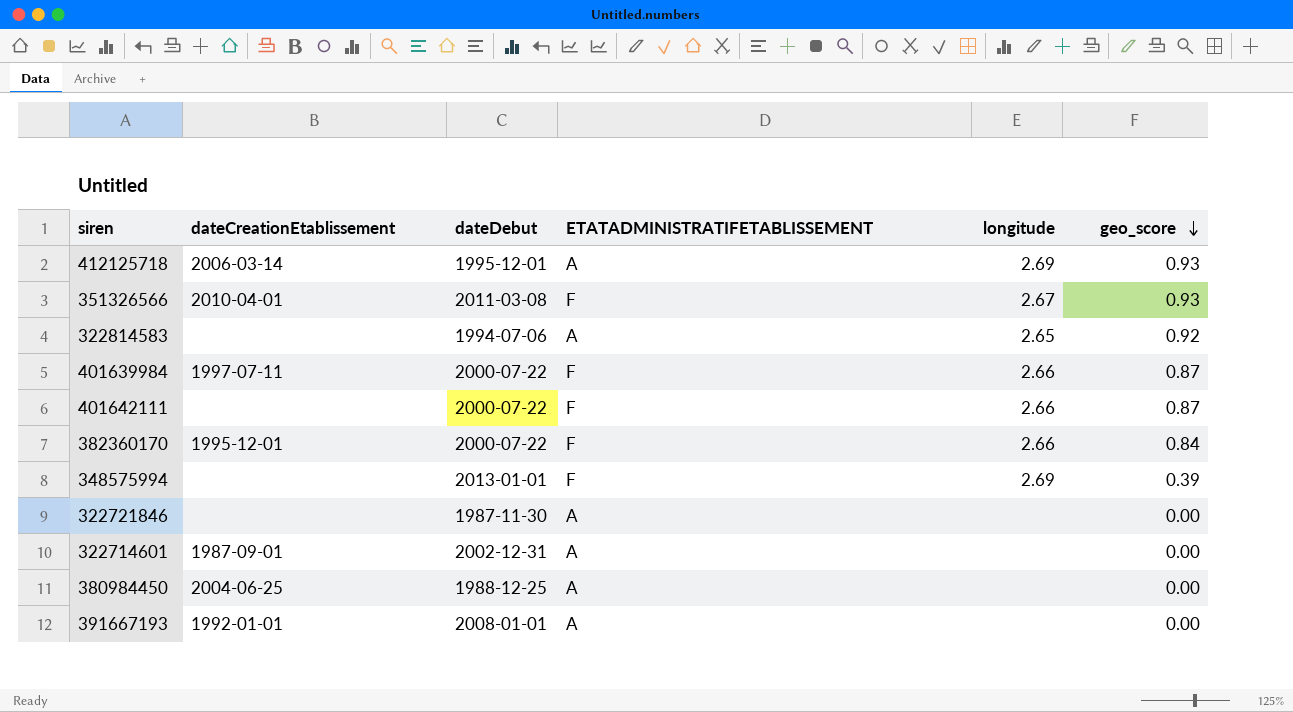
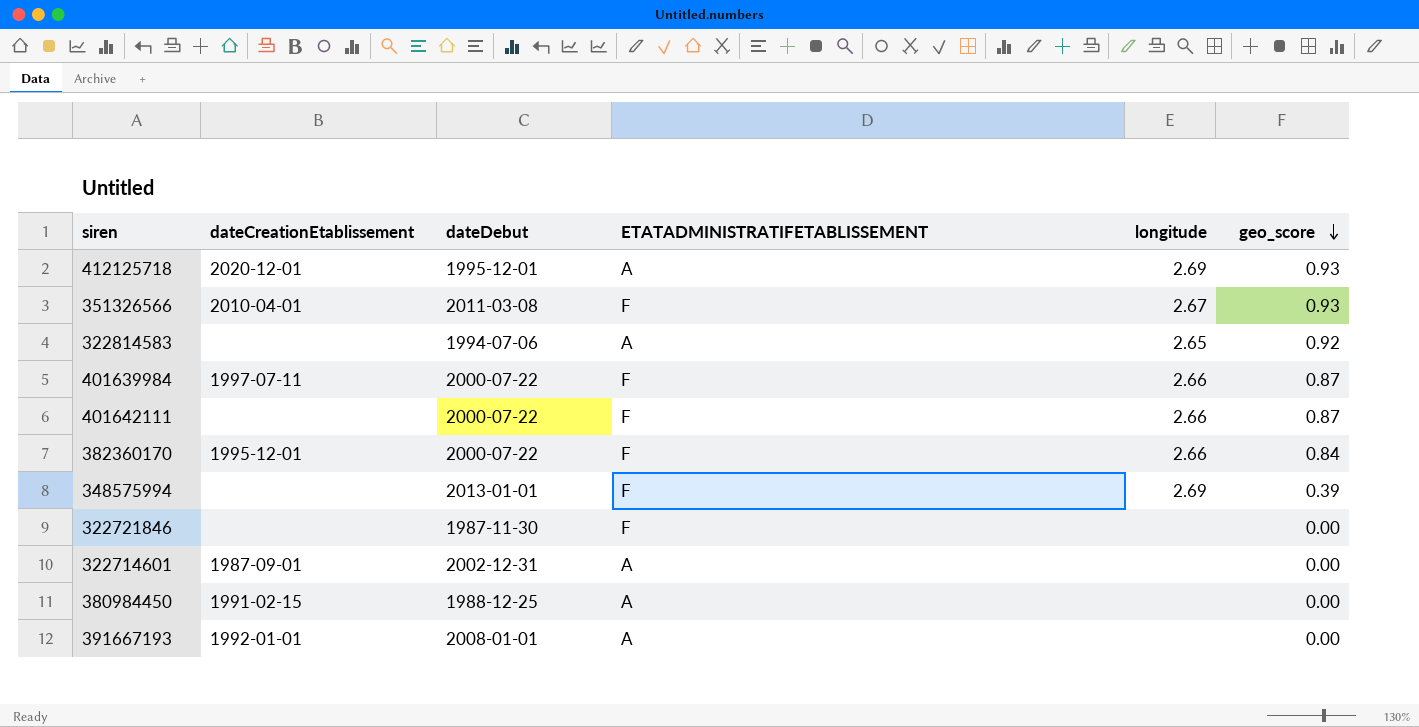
412125718 | dateCreationEtablissement: 2006-03-14 -> 2020-12-01
322721846 | ETATADMINISTRATIFETABLISSEMENT: A -> F
380984450 | dateCreationEtablissement: 2004-06-25 -> 1991-02-15

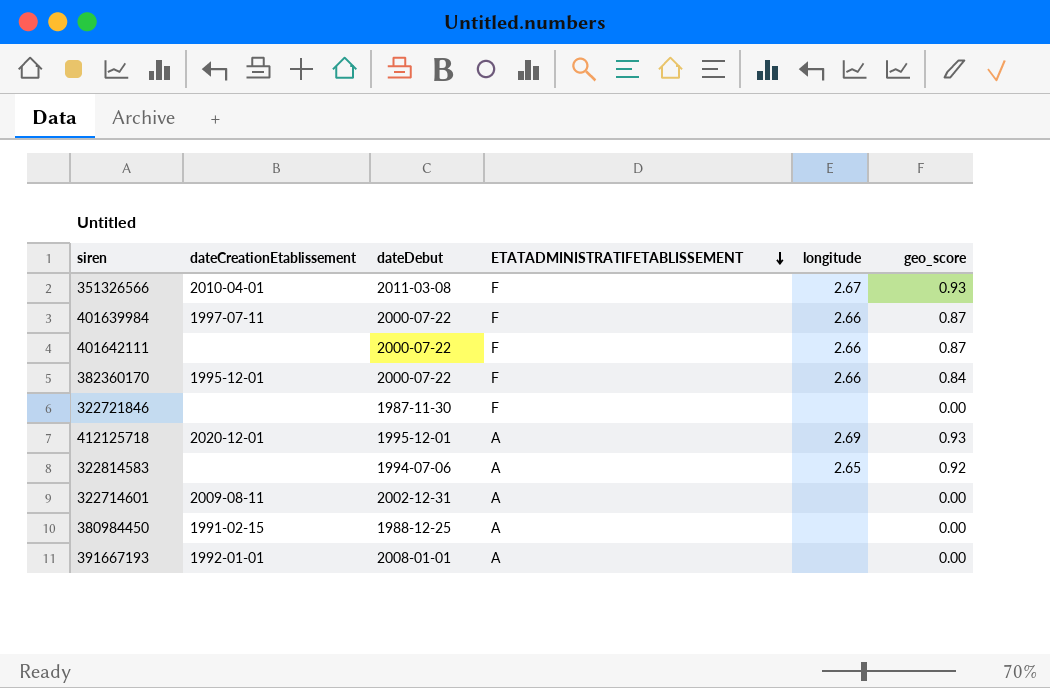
row order: geo_score descending -> ETATADMINISTRATIFETABLISSEMENT descending
row 348575994: none | 2013-01-01 | F | 2.69 | 0.39 -> none
322714601 | dateCreationEtablissement: 1987-09-01 -> 2009-08-11

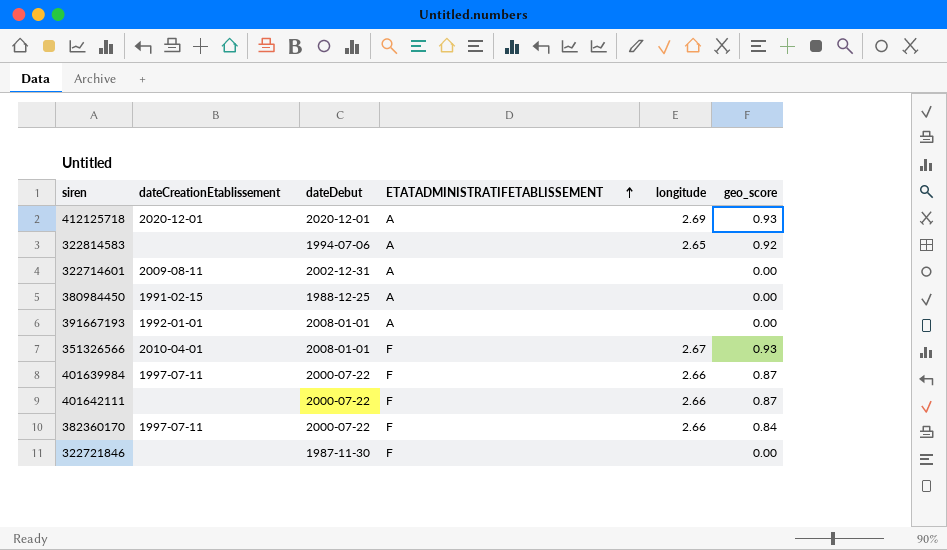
row order: ETATADMINISTRATIFETABLISSEMENT descending -> ETATADMINISTRATIFETABLISSEMENT ascending
412125718 | dateDebut: 1995-12-01 -> 2020-12-01
351326566 | dateDebut: 2011-03-08 -> 2008-01-01
382360170 | dateCreationEtablissement: 1995-12-01 -> 1997-07-11

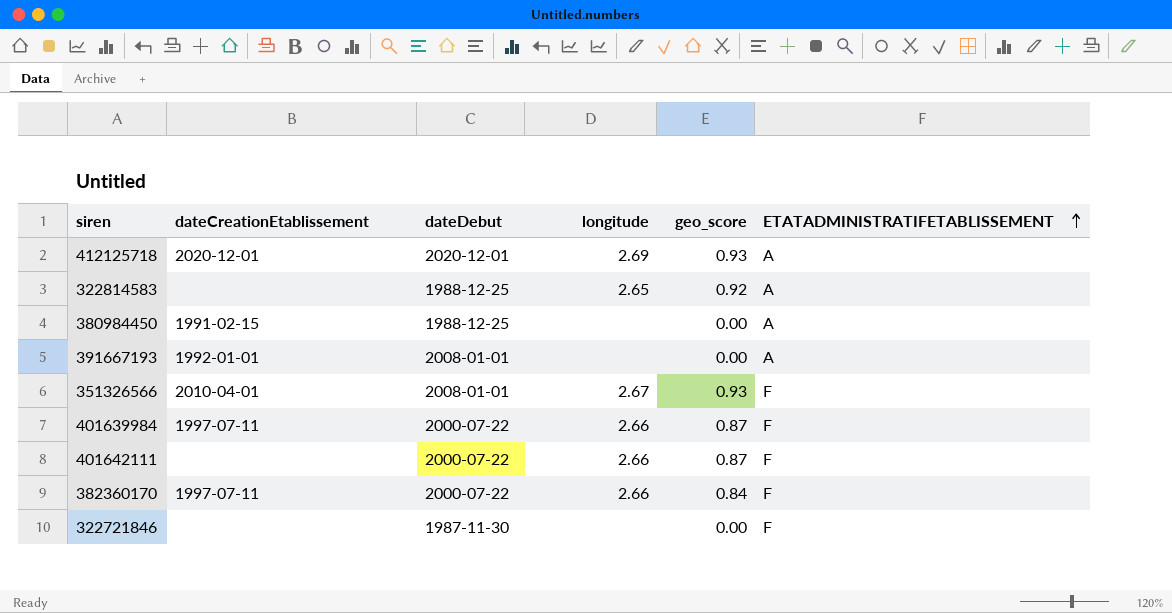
column ETATADMINISTRATIFETABLISSEMENT | position: 4 -> 6
row 322714601: 2009-08-11 | 2002-12-31 | A | none | 0.00 -> none
322814583 | dateDebut: 1994-07-06 -> 1988-12-25

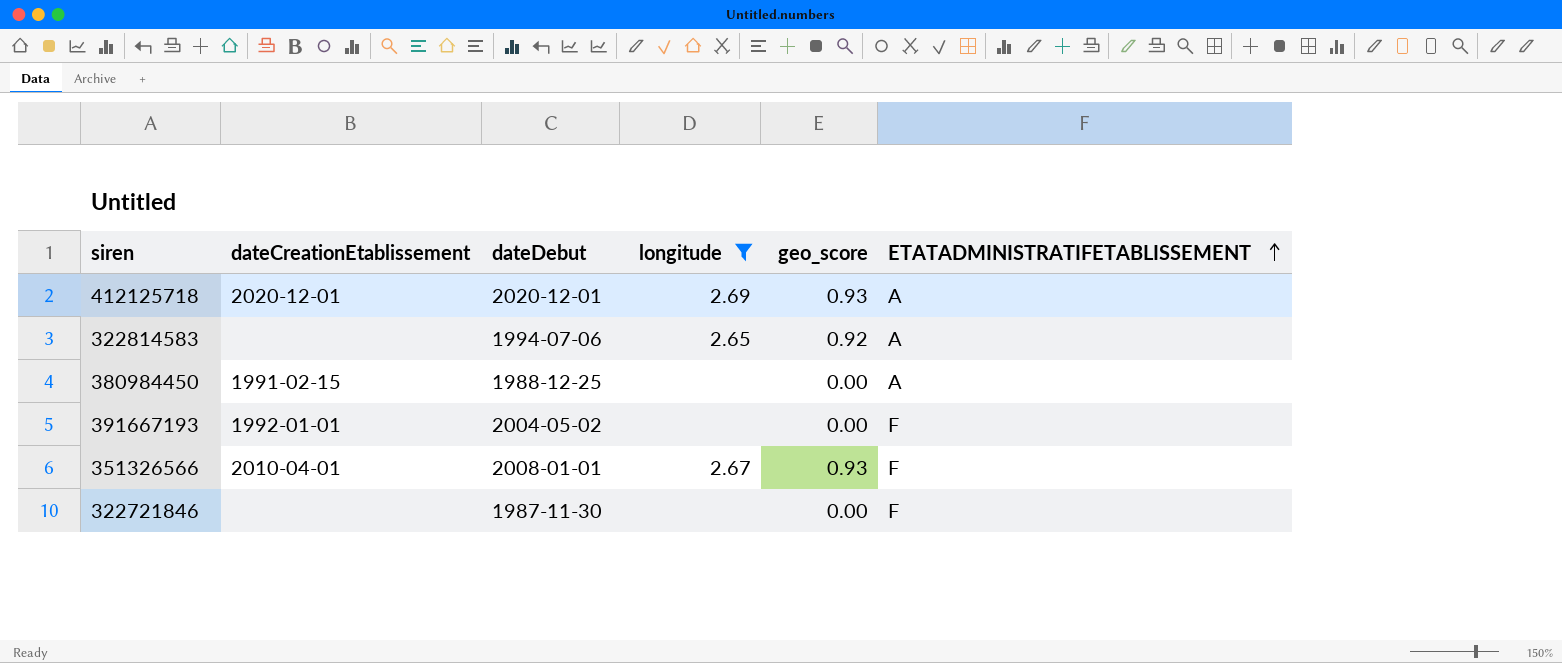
filter: none -> longitude != 2.66
322814583 | dateDebut: 1988-12-25 -> 1994-07-06
391667193 | dateDebut: 2008-01-01 -> 2004-05-02
391667193 | ETATADMINISTRATIFETABLISSEMENT: A -> F

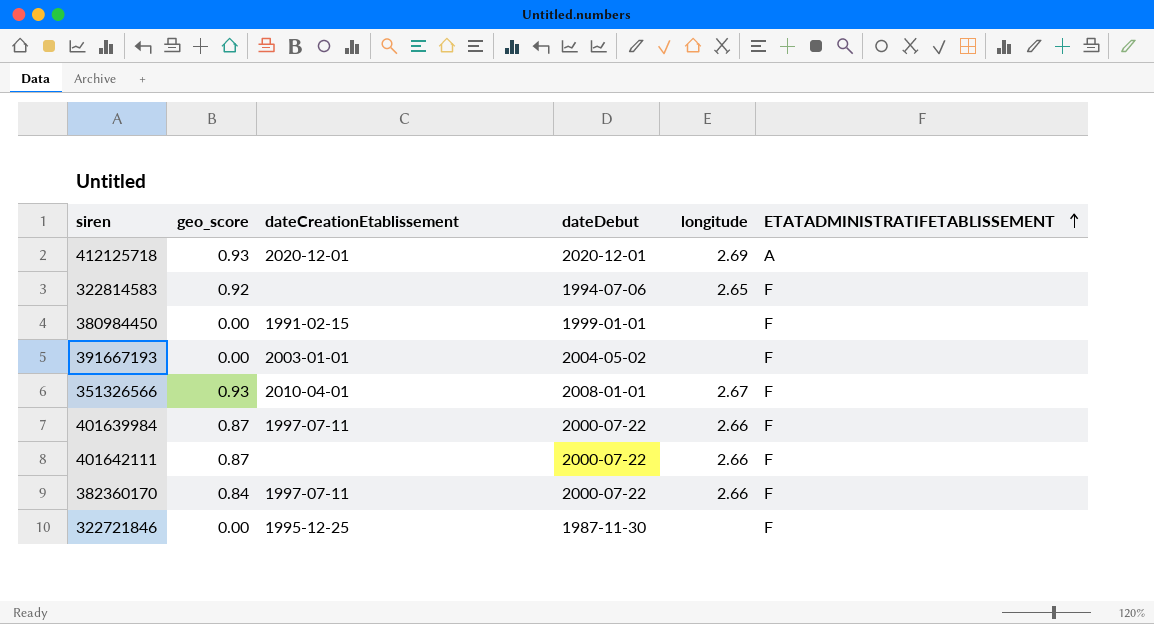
filter: longitude != 2.66 -> none
column geo_score | position: 5 -> 2
322814583 | ETATADMINISTRATIFETABLISSEMENT: A -> F
380984450 | dateDebut: 1988-12-25 -> 1999-01-01
380984450 | ETATADMINISTRATIFETABLISSEMENT: A -> F
391667193 | dateCreationEtablissement: 1992-01-01 -> 2003-01-01
322721846 | dateCreationEtablissement: none -> 1995-12-25

